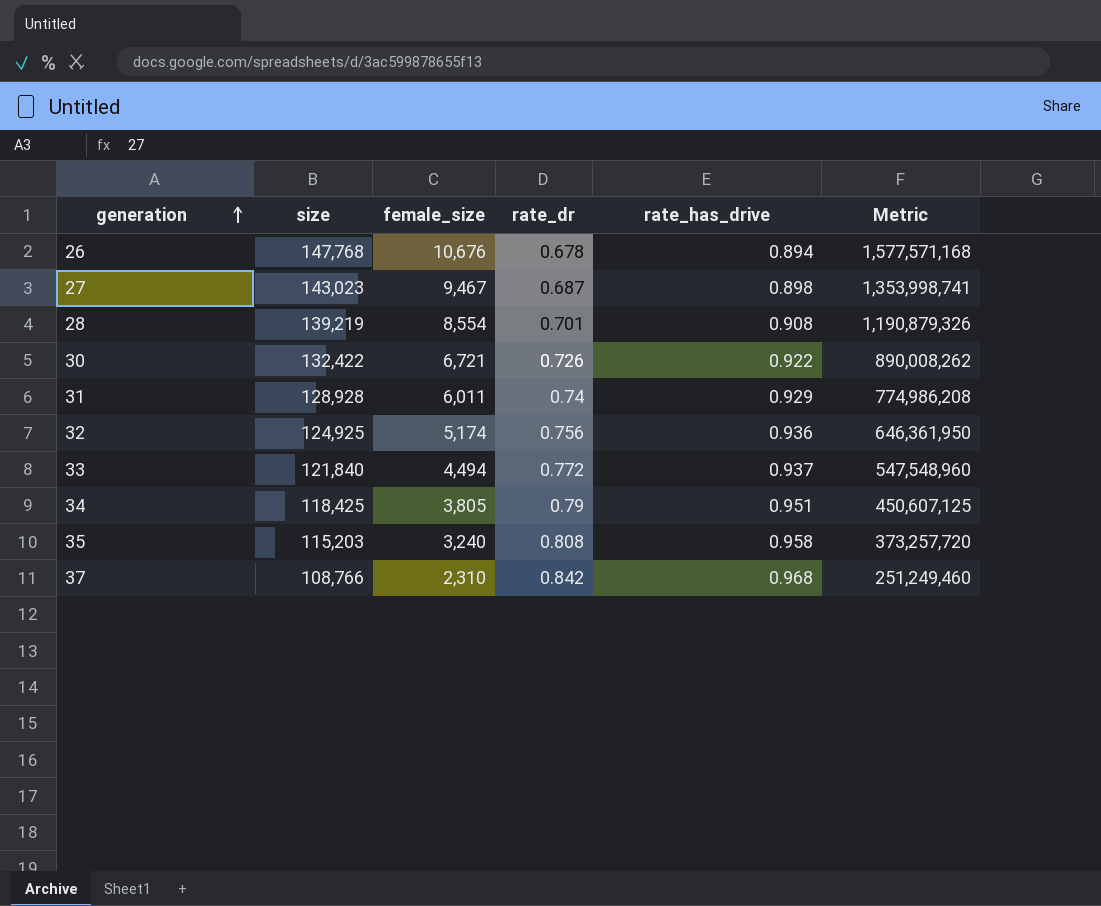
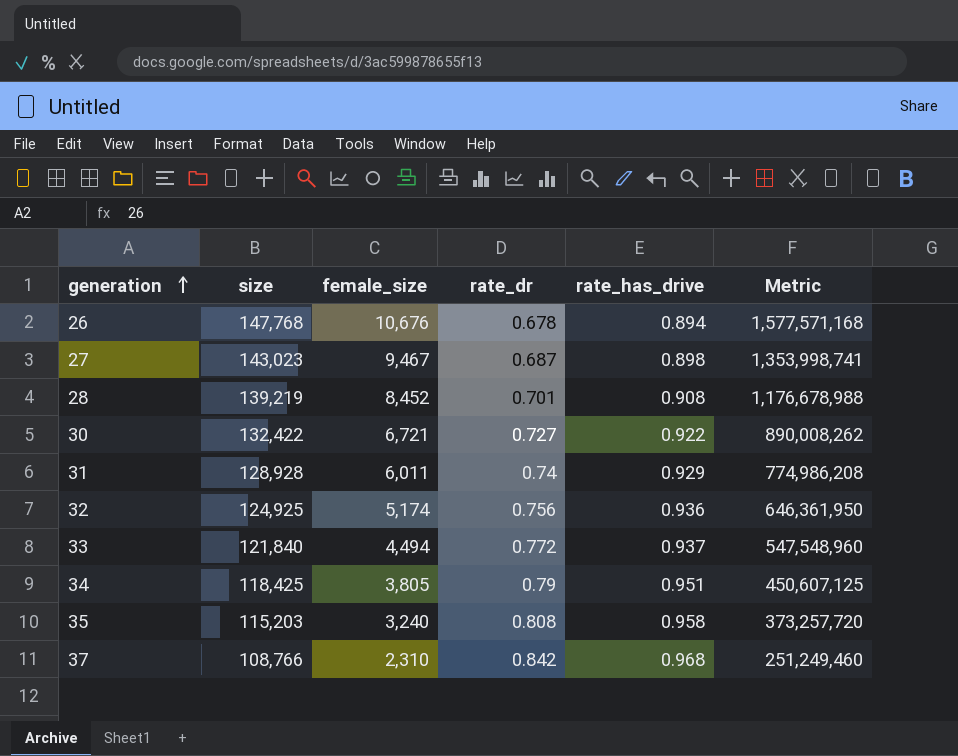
28 | female_size: 8,554 -> 8,452
28 | Metric: 1,190,879,326 -> 1,176,678,988
30 | rate_dr: 0.726 -> 0.727

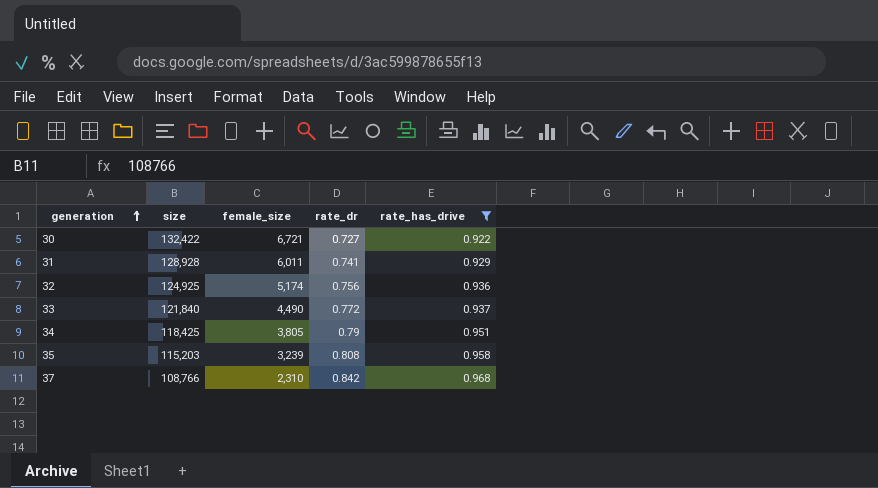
filter: none -> rate_has_drive >= 0.922
column Metric | formula: [size] * [female_size] -> none
31 | rate_dr: 0.74 -> 0.741
33 | female_size: 4,494 -> 4,490
35 | female_size: 3,240 -> 3,239

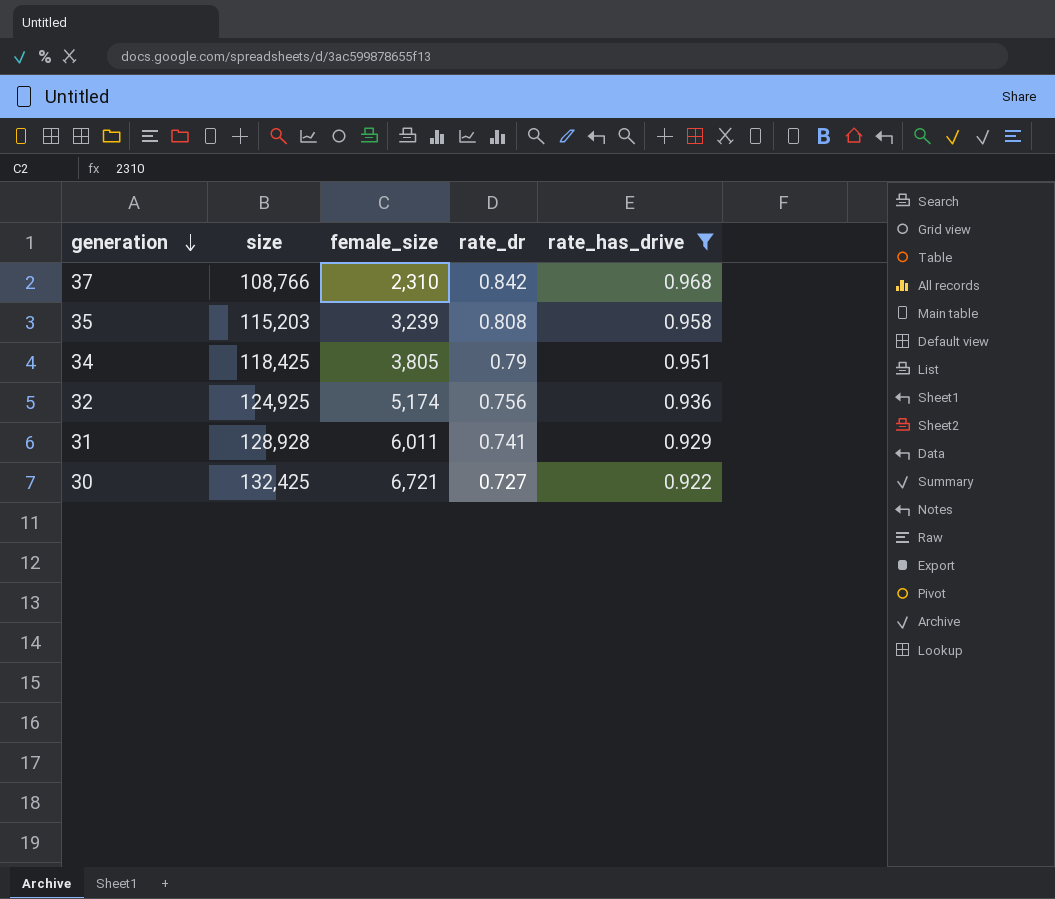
row order: generation ascending -> generation descending
row 33: 121,840 | 4,490 | 0.772 | 0.937 -> none
30 | size: 132,422 -> 132,425

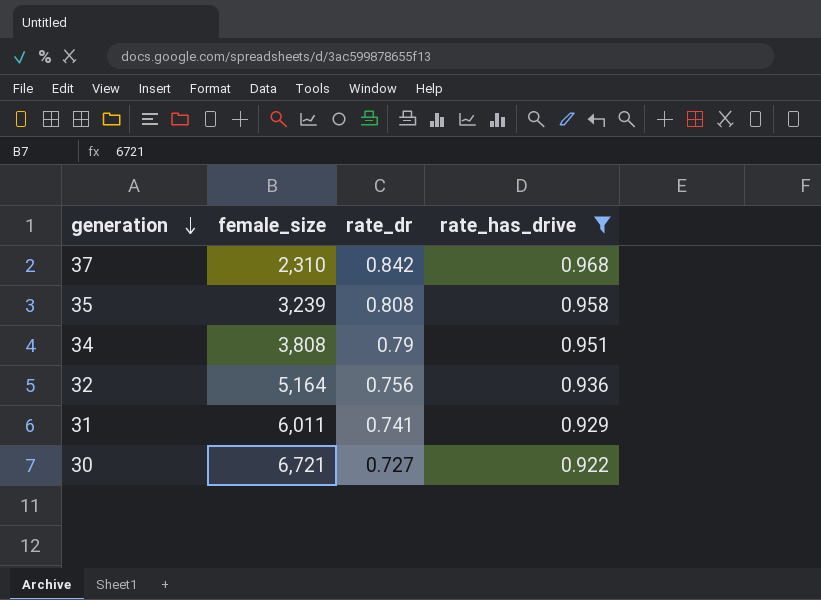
column size | position: 2 -> none
34 | female_size: 3,805 -> 3,808
32 | female_size: 5,174 -> 5,164

